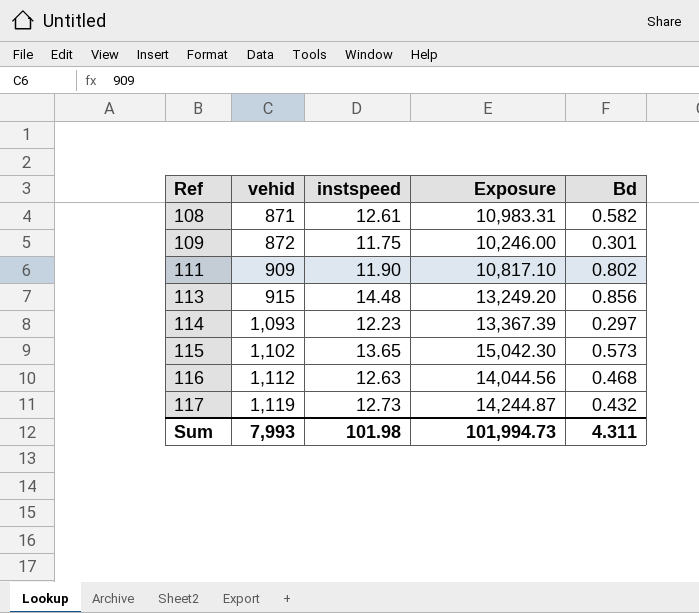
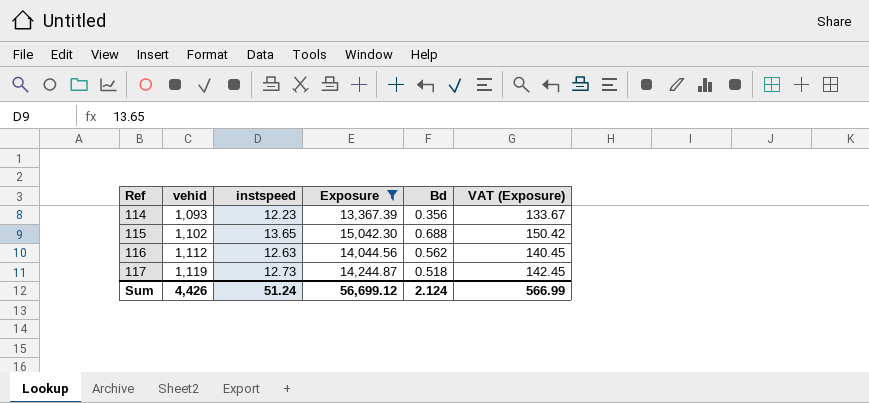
filter: none -> Exposure >= 13,367.39
column VAT (Exposure) | formula: none -> [Exposure] * 0.01
114 | Bd: 0.297 -> 0.356
115 | Bd: 0.573 -> 0.688
116 | Bd: 0.468 -> 0.562
117 | Bd: 0.432 -> 0.518
Sum | vehid: 7,993 -> 4,426
Sum | instspeed: 101.98 -> 51.24
Sum | Exposure: 101,994.73 -> 56,699.12
Sum | Bd: 4.311 -> 2.124

